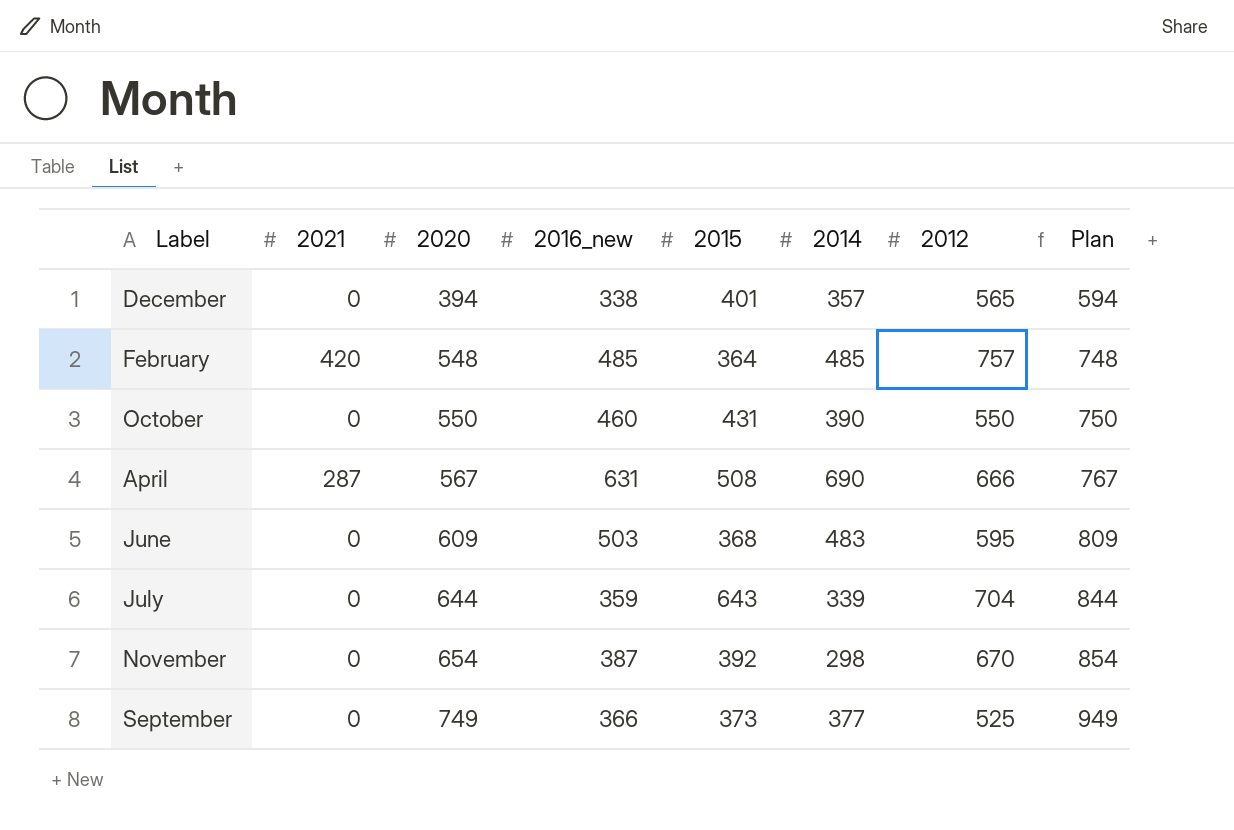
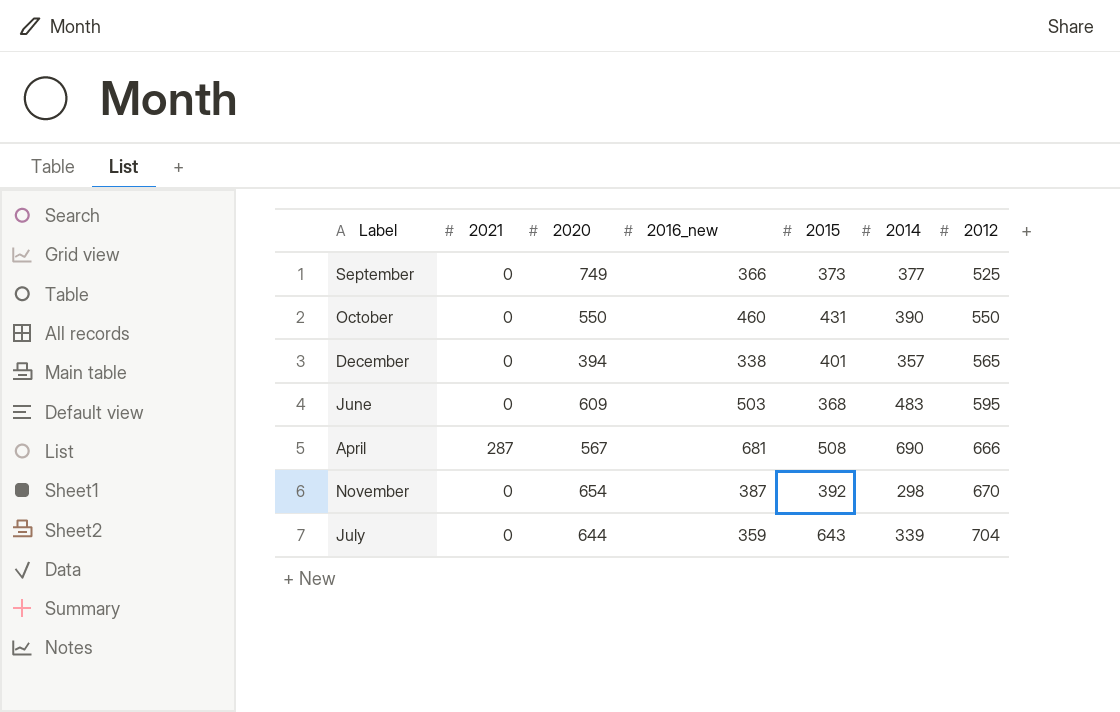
row order: 2020 ascending -> 2012 ascending
column Plan | formula: [2020] + 200 -> none
row February: 420 | 548 | 485 | 364 | 485 | 757 | 748 -> none
April | 2016_new: 631 -> 681

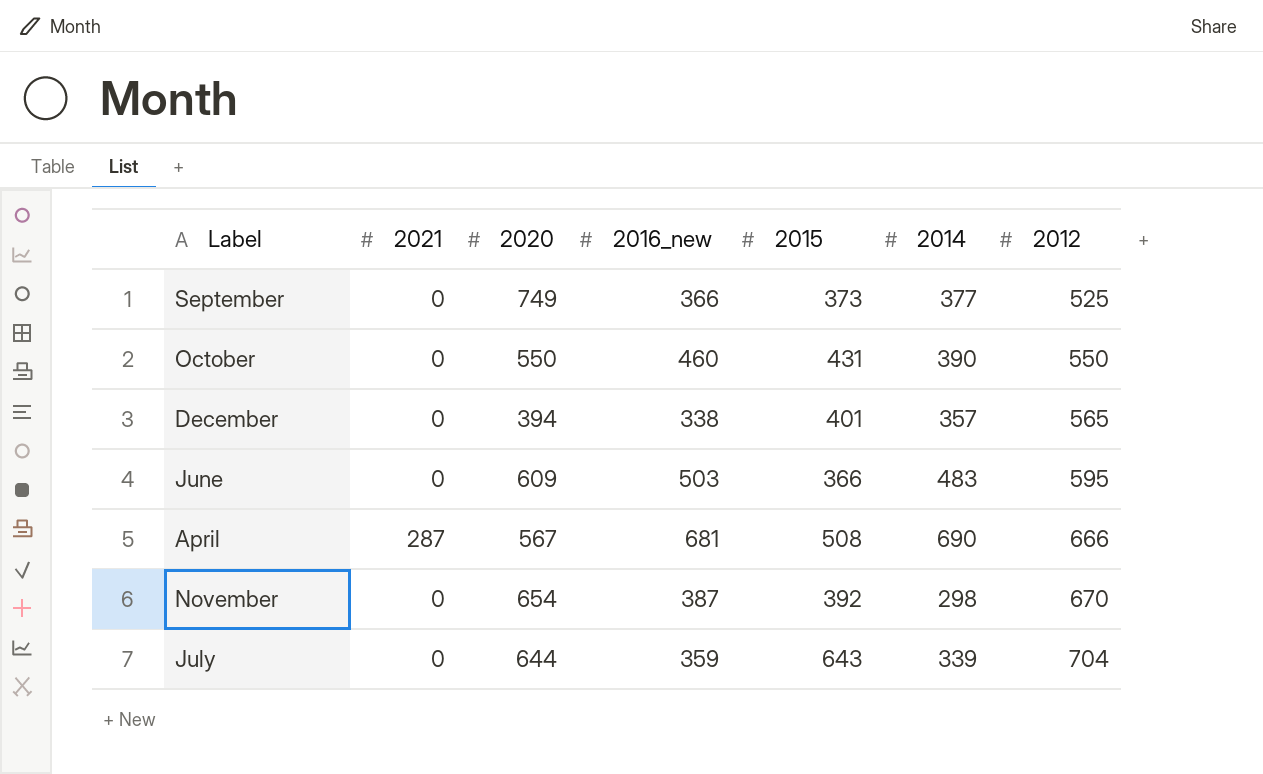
June | 2015: 368 -> 366

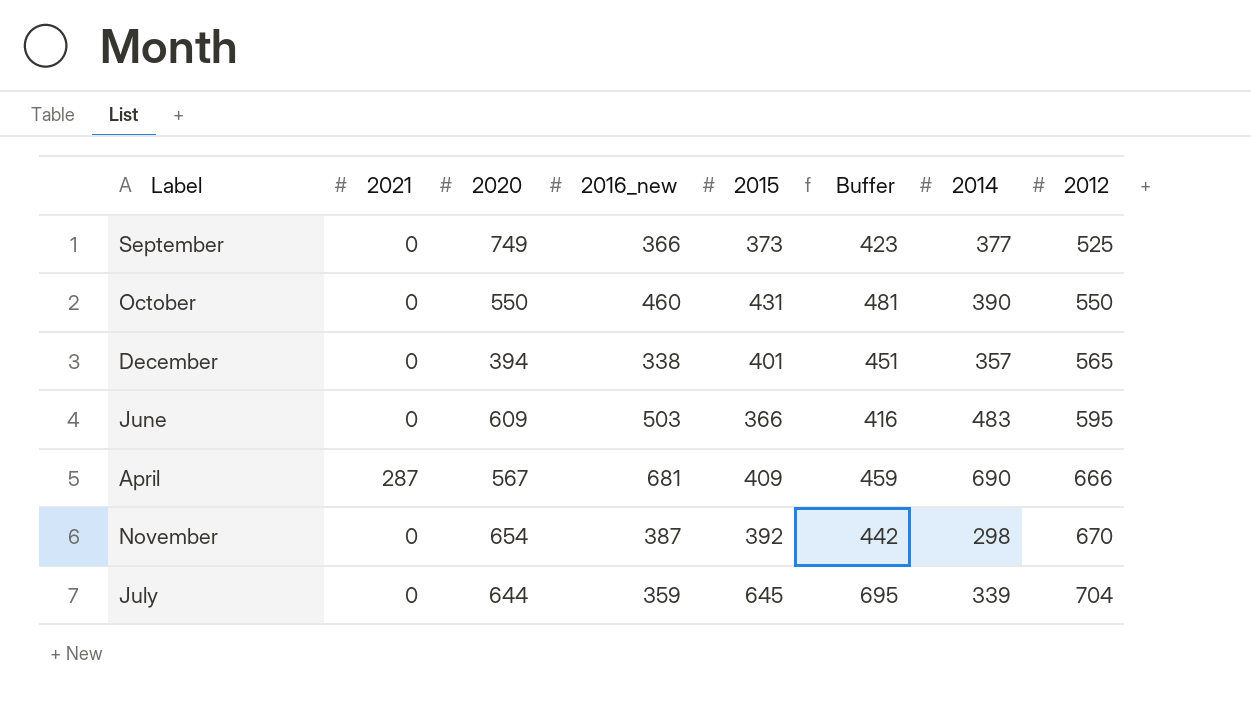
column Buffer | formula: none -> [2015] + 50
April | 2015: 508 -> 409
July | 2015: 643 -> 645

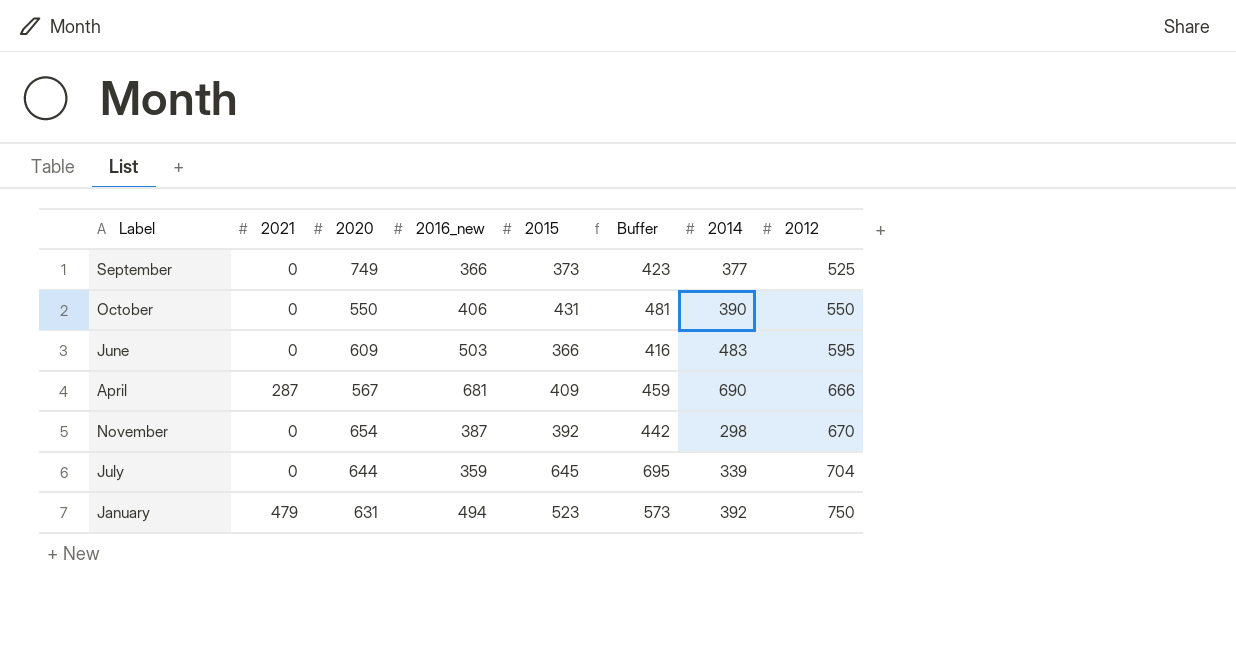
row December: 0 | 394 | 338 | 401 | 451 | 357 | 565 -> none
October | 2016_new: 460 -> 406
row January: none -> 479 | 631 | 494 | 523 | 573 | 392 | 750

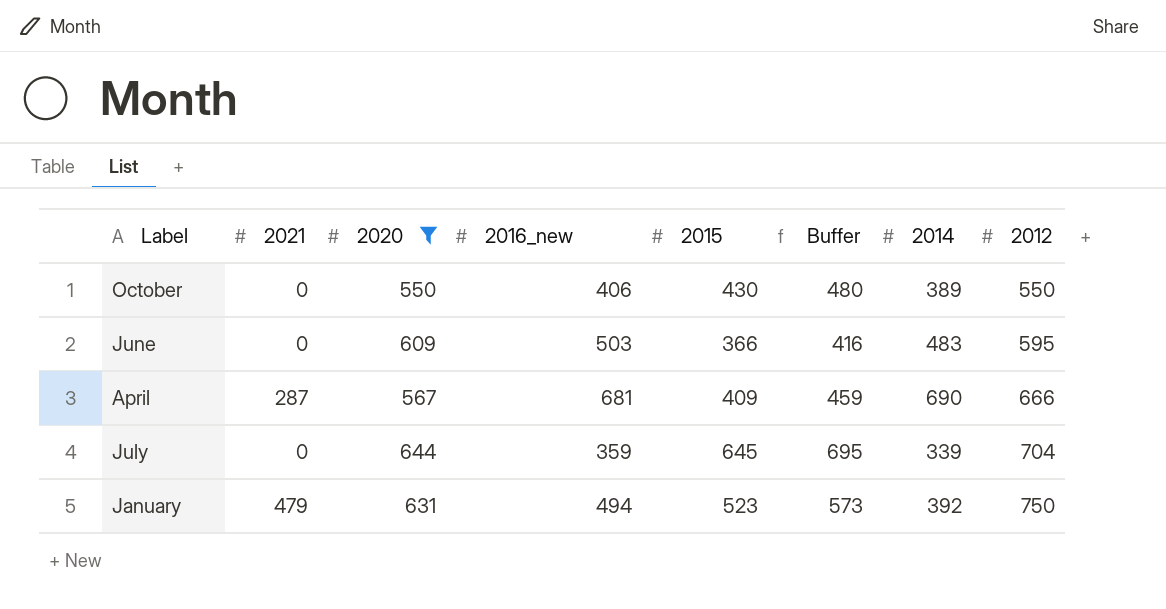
filter: none -> 2020 <= 644
October | 2015: 431 -> 430
October | Buffer: 481 -> 480
October | 2014: 390 -> 389

